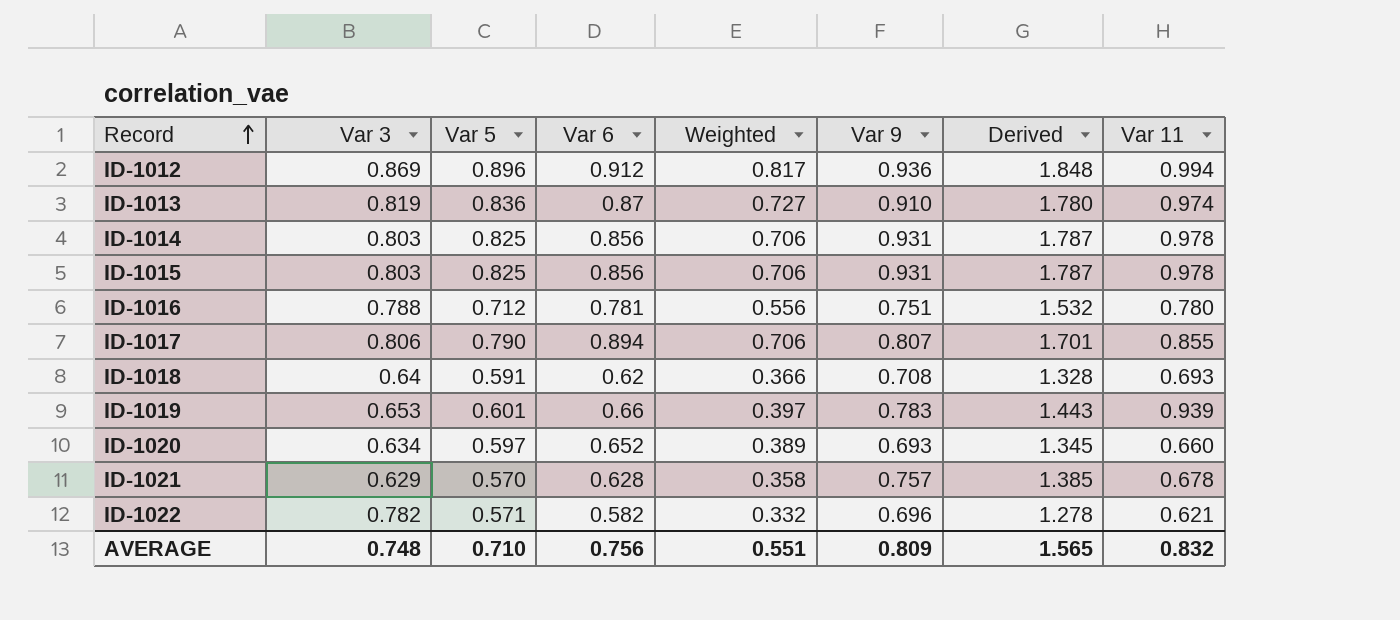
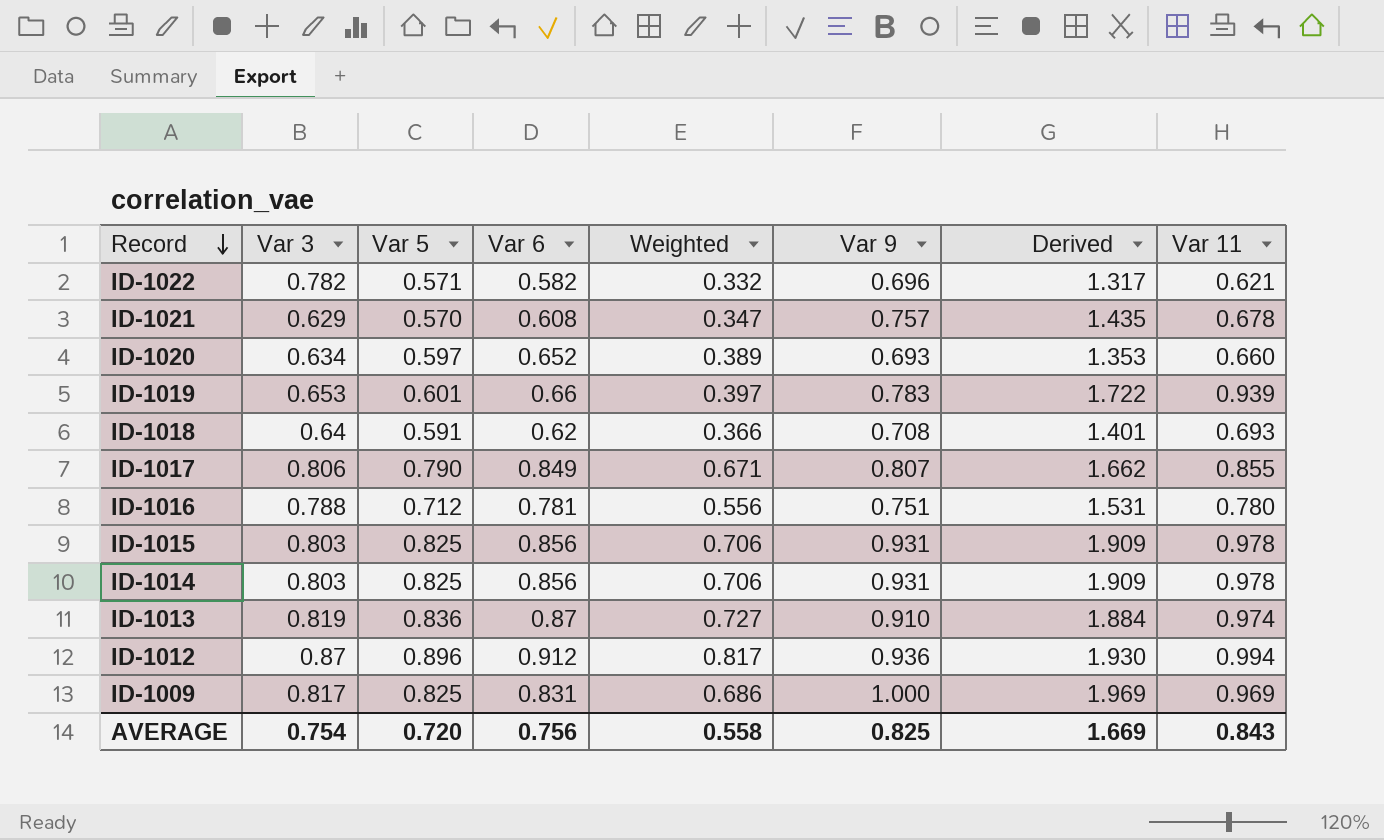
row order: Record ascending -> Record descending
column Derived | formula: [Var 6] + [Var 9] -> [Var 9] + [Var 11]
ID-1021 | Var 6: 0.628 -> 0.608
ID-1021 | Weighted: 0.358 -> 0.347
ID-1017 | Var 6: 0.894 -> 0.849
ID-1017 | Weighted: 0.706 -> 0.671
ID-1012 | Var 3: 0.869 -> 0.87
row ID-1009: none -> 0.817 | 0.825 | 0.831 | 0.686 | 1.000 | 1.969 | 0.969
AVERAGE | Var 3: 0.748 -> 0.754
AVERAGE | Var 5: 0.710 -> 0.720
AVERAGE | Weighted: 0.551 -> 0.558
AVERAGE | Var 9: 0.809 -> 0.825
AVERAGE | Derived: 1.565 -> 1.669
AVERAGE | Var 11: 0.832 -> 0.843

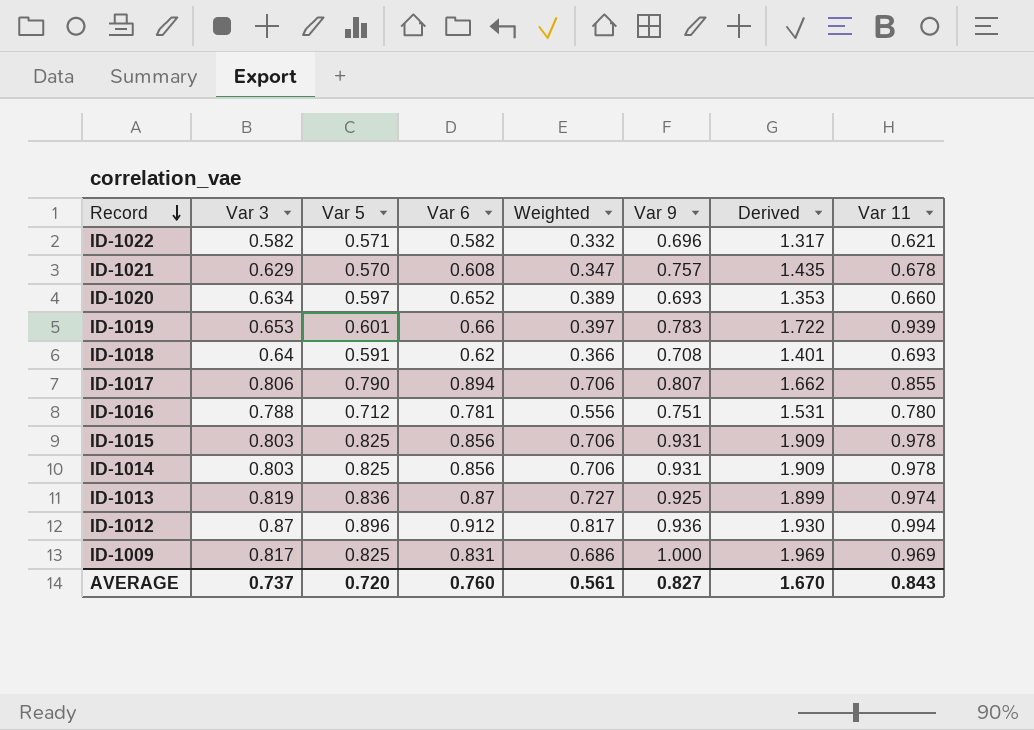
ID-1022 | Var 3: 0.782 -> 0.582
ID-1017 | Var 6: 0.849 -> 0.894
ID-1017 | Weighted: 0.671 -> 0.706
ID-1013 | Var 9: 0.910 -> 0.925
ID-1013 | Derived: 1.884 -> 1.899
AVERAGE | Var 3: 0.754 -> 0.737
AVERAGE | Var 6: 0.756 -> 0.760
AVERAGE | Weighted: 0.558 -> 0.561
AVERAGE | Var 9: 0.825 -> 0.827
AVERAGE | Derived: 1.669 -> 1.670

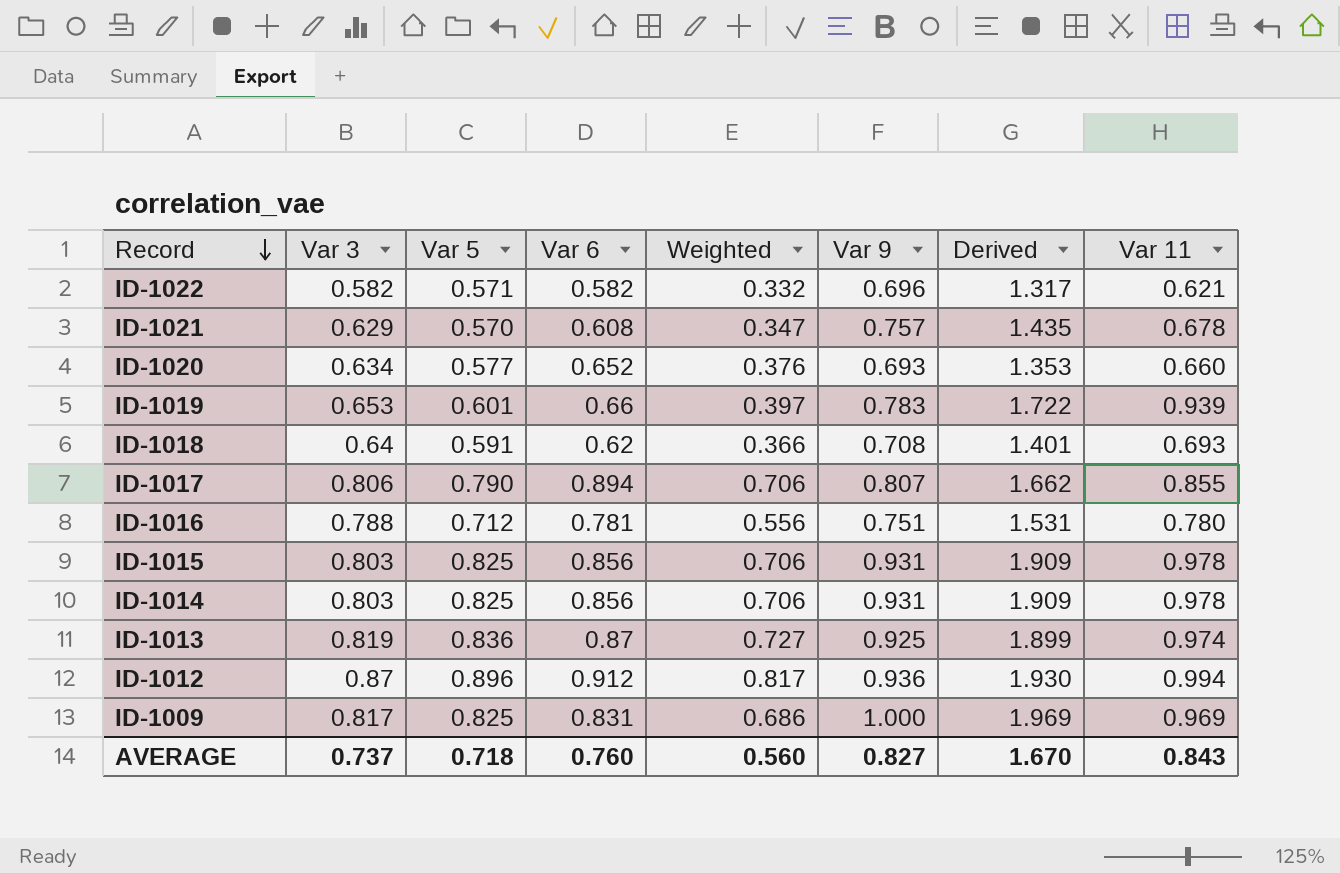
ID-1020 | Var 5: 0.597 -> 0.577
ID-1020 | Weighted: 0.389 -> 0.376
AVERAGE | Var 5: 0.720 -> 0.718
AVERAGE | Weighted: 0.561 -> 0.560

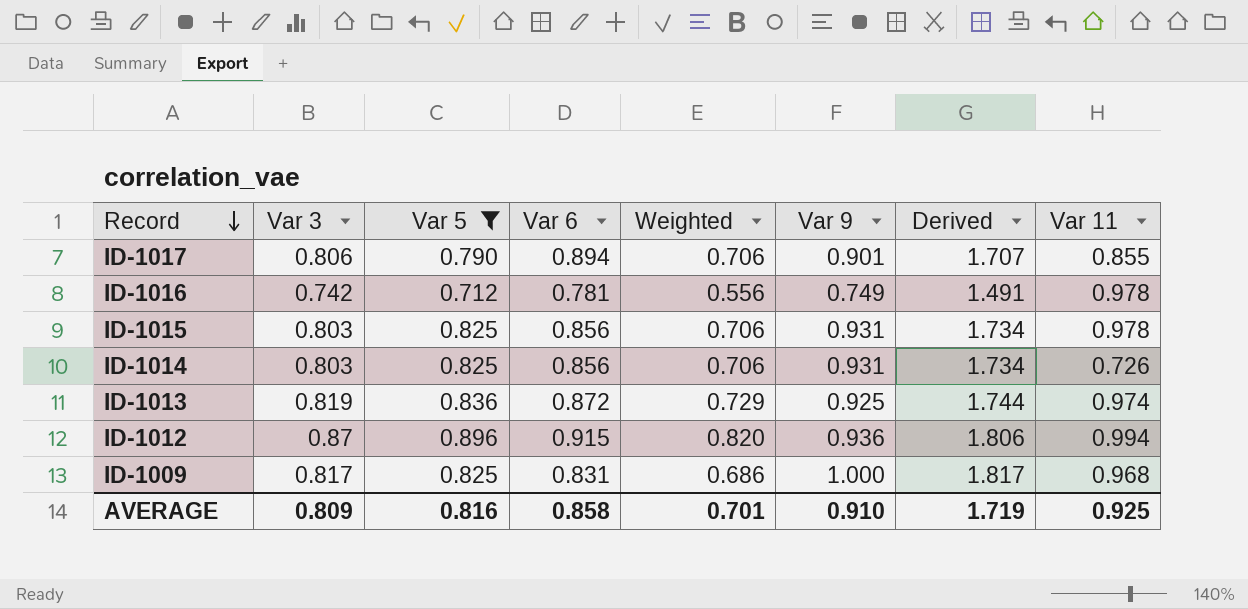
filter: none -> Var 5 >= 0.712
column Derived | formula: [Var 9] + [Var 11] -> [Var 3] + [Var 9]
ID-1017 | Var 9: 0.807 -> 0.901
ID-1016 | Var 3: 0.788 -> 0.742
ID-1016 | Var 9: 0.751 -> 0.749
ID-1016 | Var 11: 0.780 -> 0.978
ID-1014 | Var 11: 0.978 -> 0.726
ID-1013 | Var 6: 0.87 -> 0.872
ID-1013 | Weighted: 0.727 -> 0.729
ID-1012 | Var 6: 0.912 -> 0.915
ID-1012 | Weighted: 0.817 -> 0.820
ID-1009 | Var 11: 0.969 -> 0.968
AVERAGE | Var 3: 0.737 -> 0.809
AVERAGE | Var 5: 0.718 -> 0.816
AVERAGE | Var 6: 0.760 -> 0.858
AVERAGE | Weighted: 0.560 -> 0.701
AVERAGE | Var 9: 0.827 -> 0.910
AVERAGE | Derived: 1.670 -> 1.719
AVERAGE | Var 11: 0.843 -> 0.925

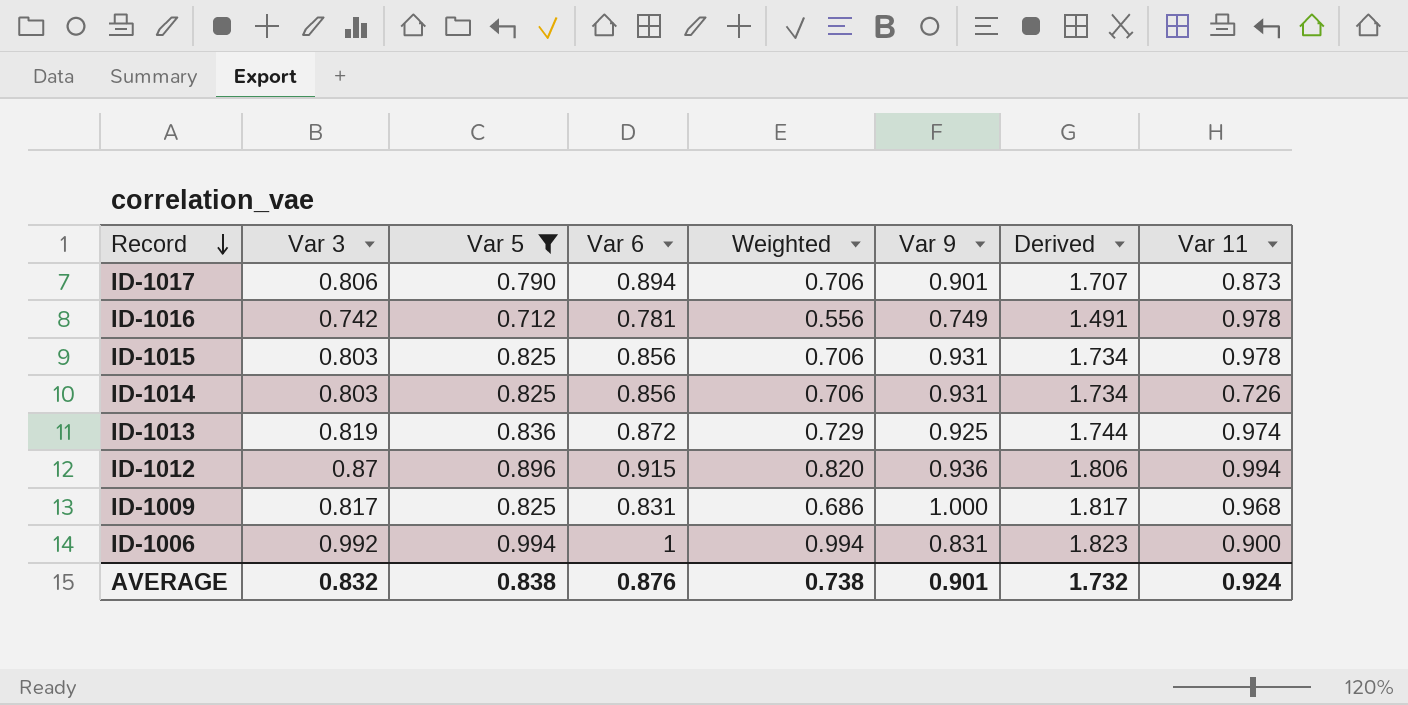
ID-1017 | Var 11: 0.855 -> 0.873
row ID-1006: none -> 0.992 | 0.994 | 1 | 0.994 | 0.831 | 1.823 | 0.900
AVERAGE | Var 3: 0.809 -> 0.832
AVERAGE | Var 5: 0.816 -> 0.838
AVERAGE | Var 6: 0.858 -> 0.876
AVERAGE | Weighted: 0.701 -> 0.738
AVERAGE | Var 9: 0.910 -> 0.901
AVERAGE | Derived: 1.719 -> 1.732
AVERAGE | Var 11: 0.925 -> 0.924

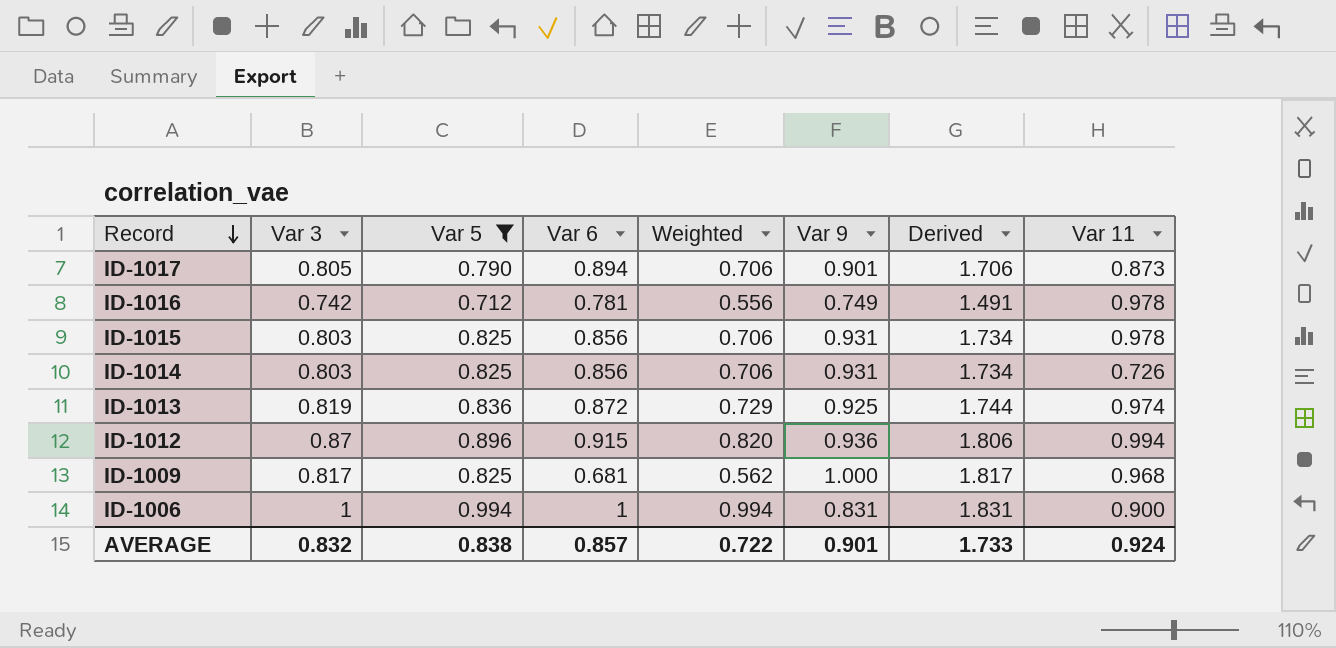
ID-1017 | Var 3: 0.806 -> 0.805
ID-1017 | Derived: 1.707 -> 1.706
ID-1009 | Var 6: 0.831 -> 0.681
ID-1009 | Weighted: 0.686 -> 0.562
ID-1006 | Var 3: 0.992 -> 1
ID-1006 | Derived: 1.823 -> 1.831
AVERAGE | Var 6: 0.876 -> 0.857
AVERAGE | Weighted: 0.738 -> 0.722
AVERAGE | Derived: 1.732 -> 1.733

